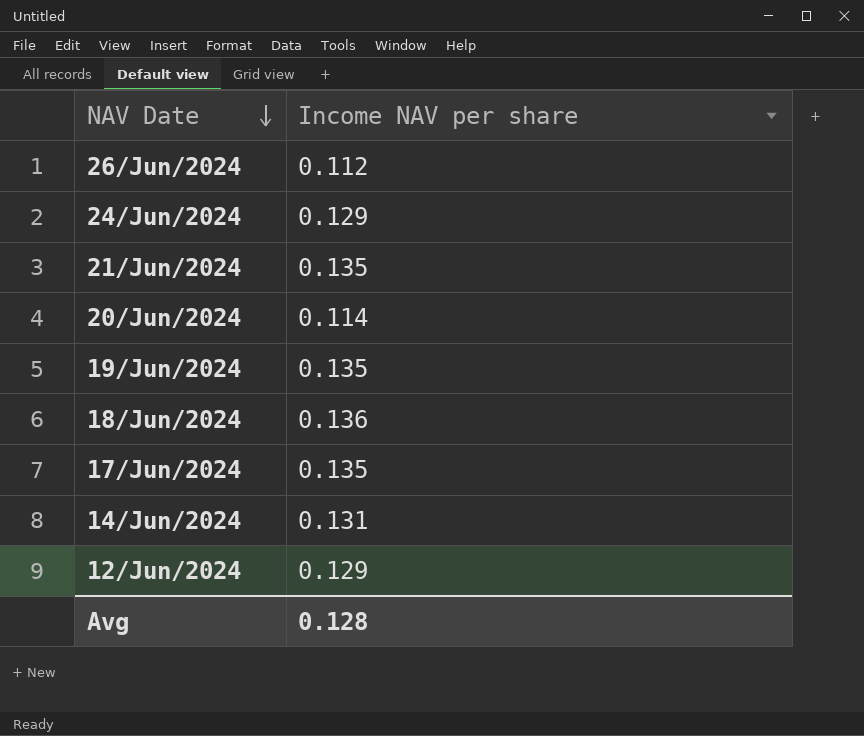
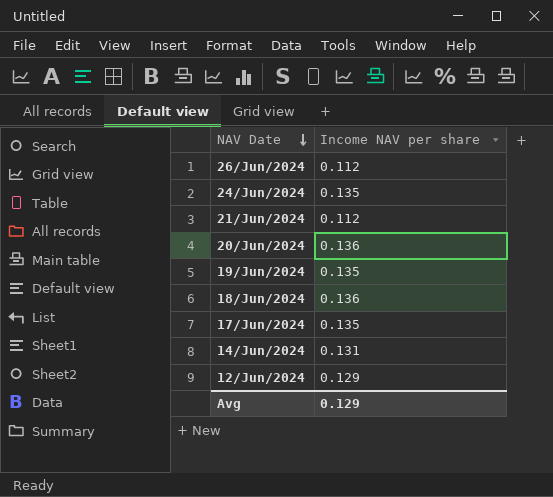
24/Jun/2024 | Income NAV per share: 0.129 -> 0.135
21/Jun/2024 | Income NAV per share: 0.135 -> 0.112
20/Jun/2024 | Income NAV per share: 0.114 -> 0.136
Avg | Income NAV per share: 0.128 -> 0.129

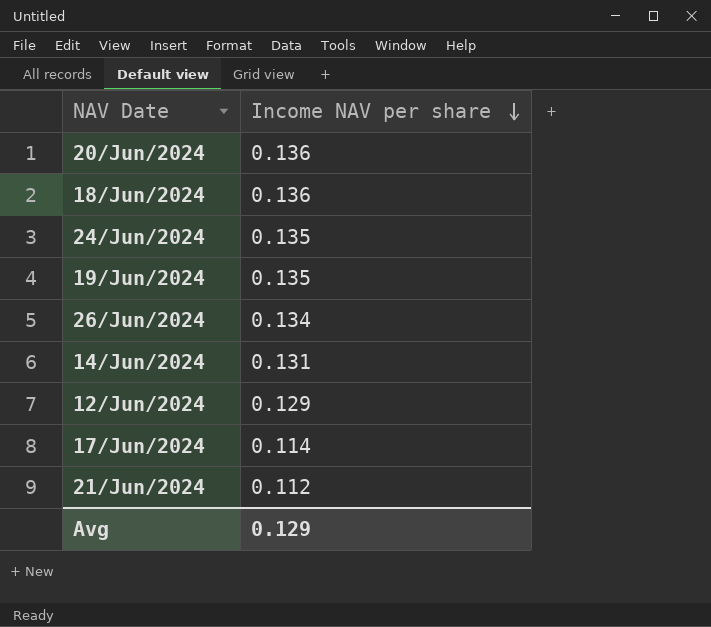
row order: NAV Date descending -> Income NAV per share descending
26/Jun/2024 | Income NAV per share: 0.112 -> 0.134
17/Jun/2024 | Income NAV per share: 0.135 -> 0.114

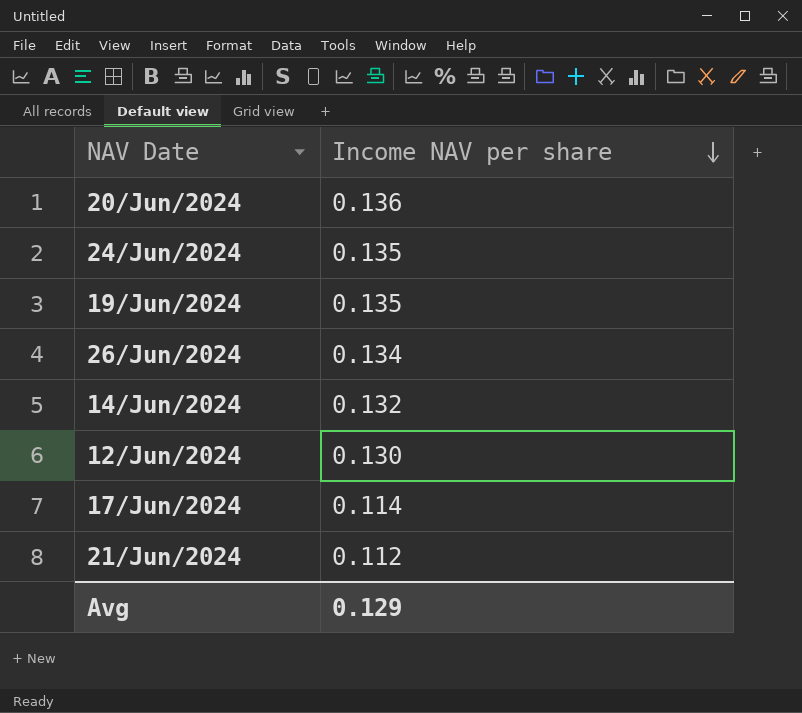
row 18/Jun/2024: 0.136 -> none
14/Jun/2024 | Income NAV per share: 0.131 -> 0.132
12/Jun/2024 | Income NAV per share: 0.129 -> 0.130

